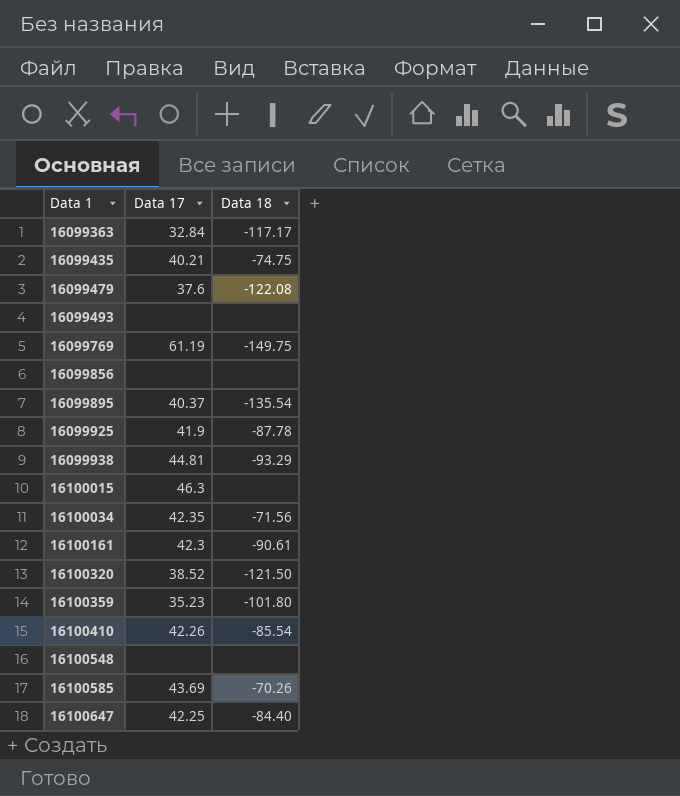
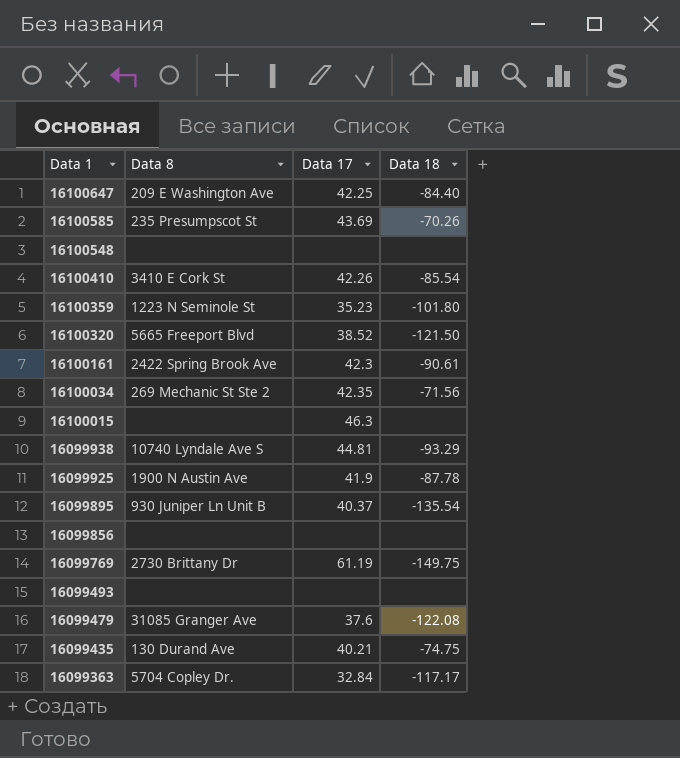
row order: Data 1 ascending -> Data 1 descending
column Data 8 | position: none -> 2

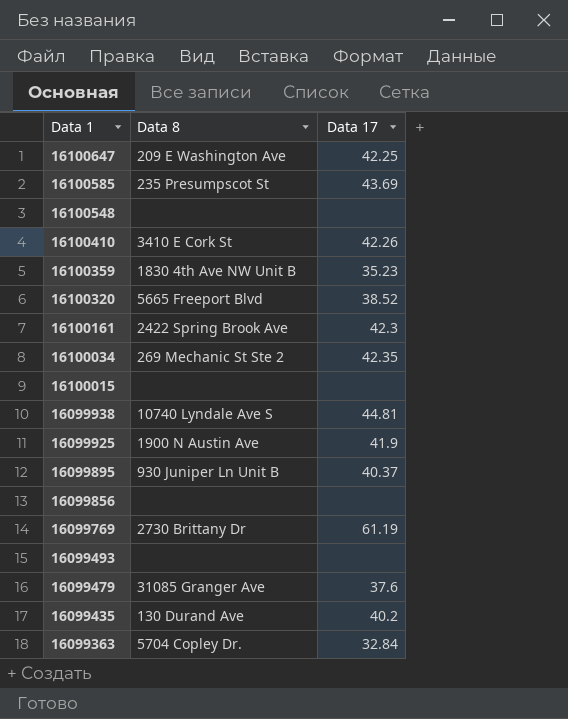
column Data 18 | position: 4 -> none
16100359 | Data 8: 1223 N Seminole St -> 1830 4th Ave NW Unit B
16100015 | Data 17: 46.3 -> none
16099435 | Data 17: 40.21 -> 40.2

